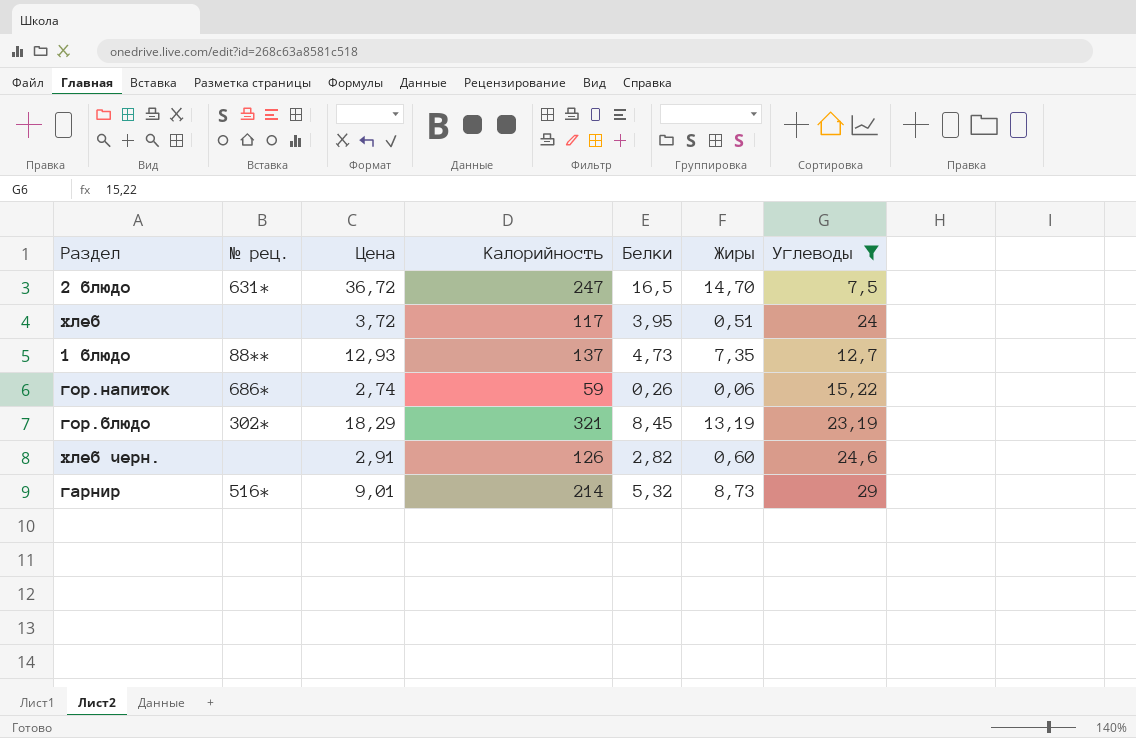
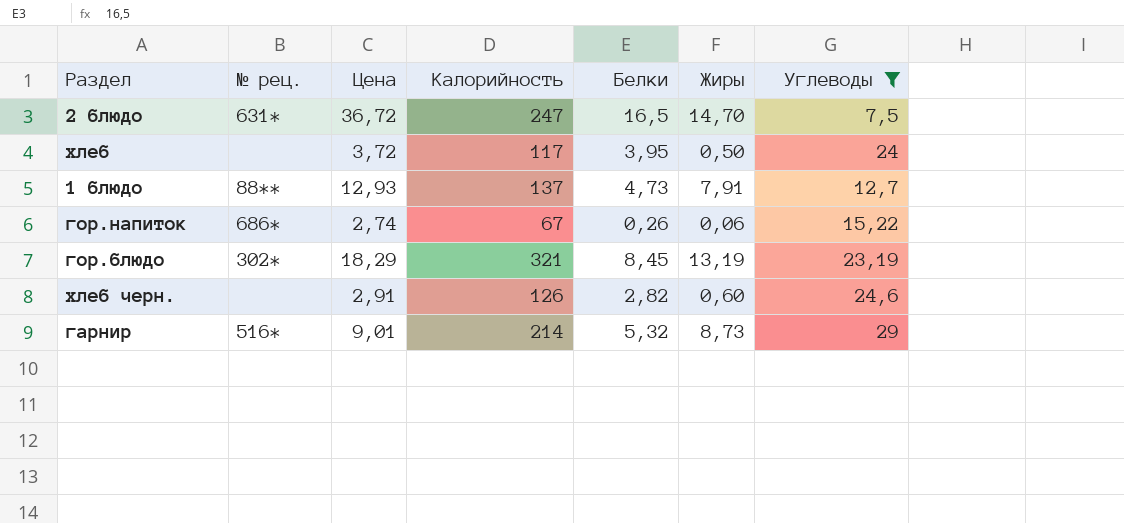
хлеб | Жиры: 0,51 -> 0,50
1 блюдо | Жиры: 7,35 -> 7,91
гор.напиток | Калорийность: 59 -> 67

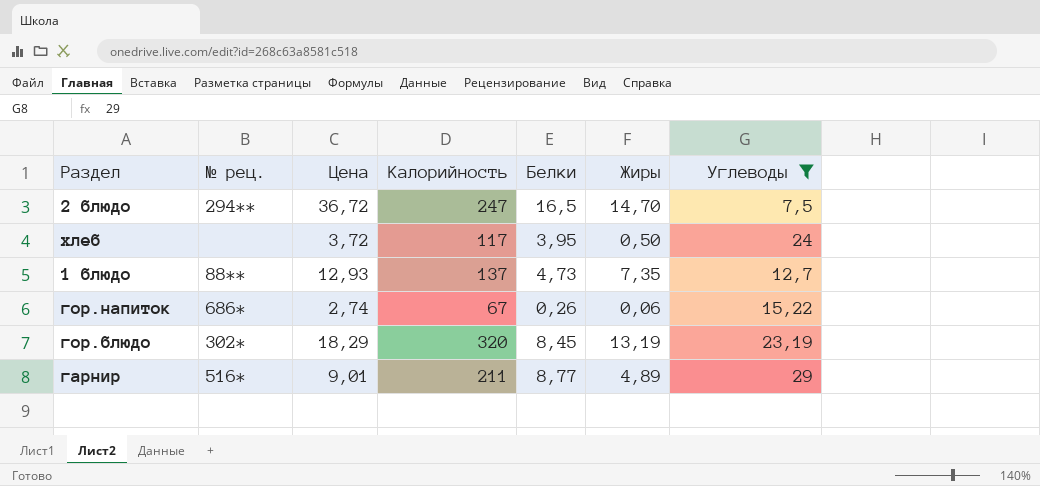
row хлеб черн.: none | 2,91 | 126 | 2,82 | 0,60 | 24,6 -> none
2 блюдо | № рец.: 631* -> 294**
1 блюдо | Жиры: 7,91 -> 7,35
гор.блюдо | Калорийность: 321 -> 320
гарнир | Калорийность: 214 -> 211
гарнир | Белки: 5,32 -> 8,77
гарнир | Жиры: 8,73 -> 4,89

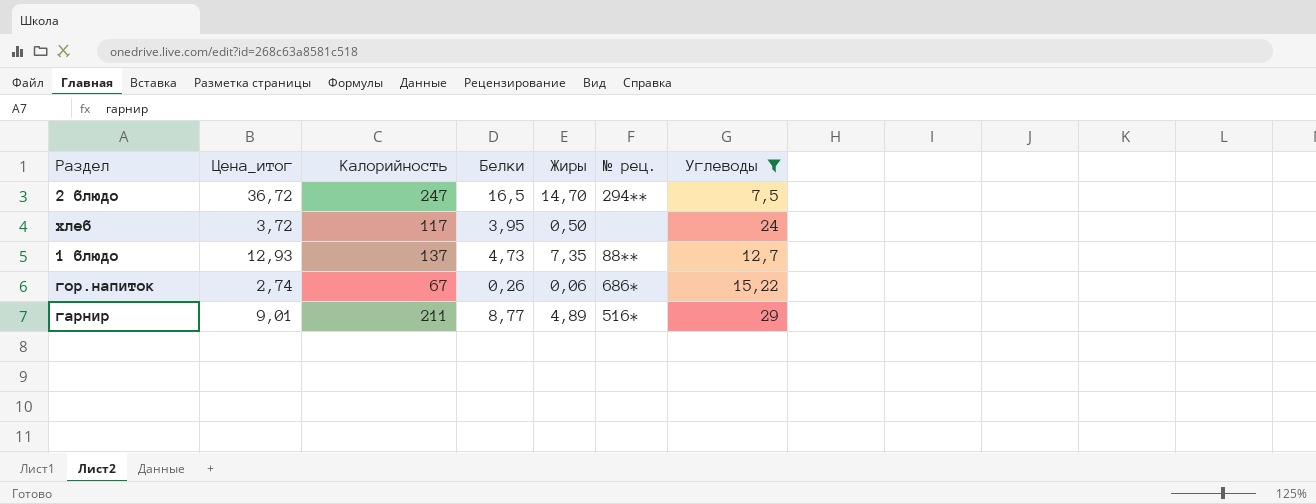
column name: Цена -> Цена_итог
column № рец. | position: 2 -> 6
row гор.блюдо: 302* | 18,29 | 320 | 8,45 | 13,19 | 23,19 -> none

